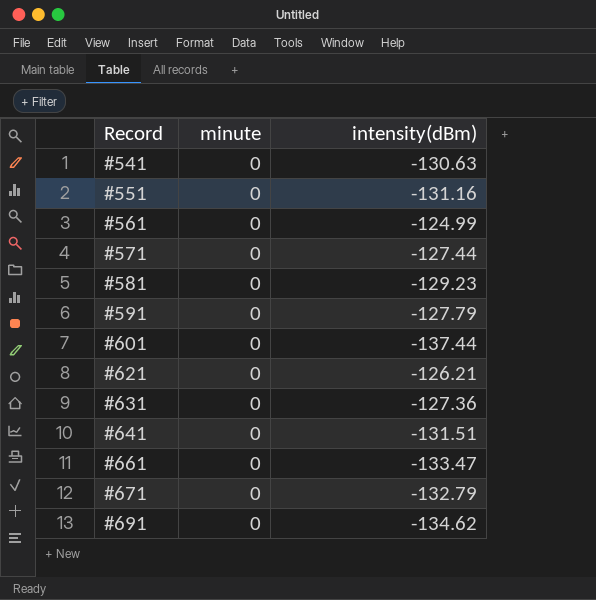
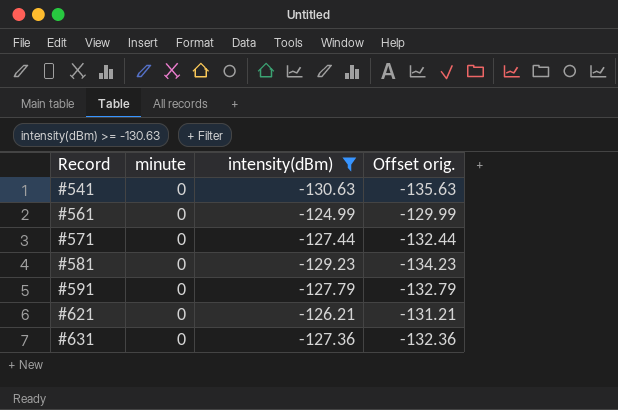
filter: none -> intensity(dBm) >= -130.63
column Offset orig. | formula: none -> [intensity(dBm)] - 5

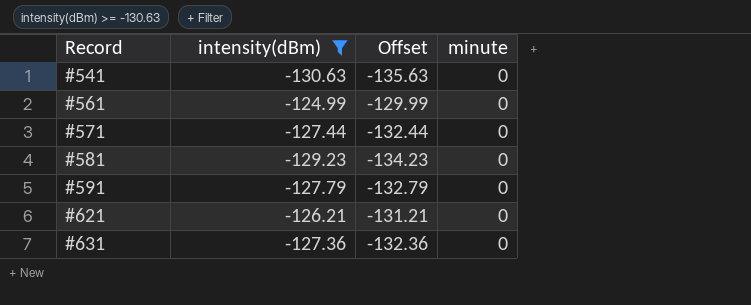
column name: Offset orig. -> Offset
column minute | position: 2 -> 4

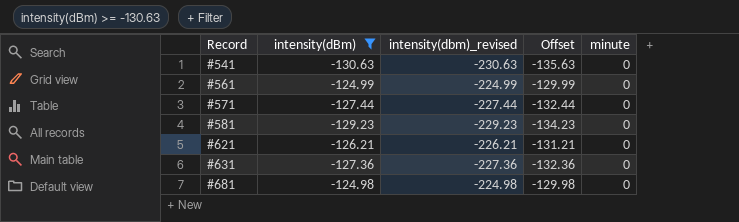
column intensity(dbm)_revised | formula: none -> [intensity(dBm)] - 100
row #591: -127.79 | -132.79 | 0 -> none
row #681: none -> -124.98 | -224.98 | -129.98 | 0

